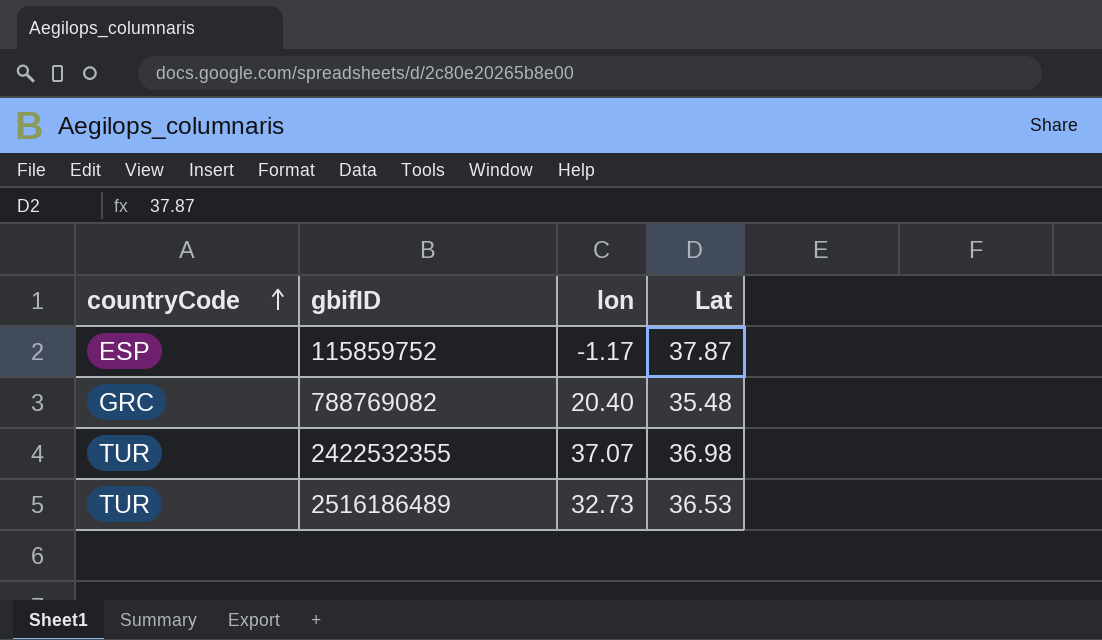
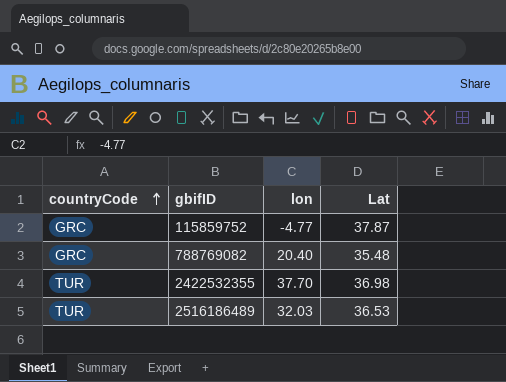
115859752 | countryCode: ESP -> GRC
115859752 | lon: -1.17 -> -4.77
2422532355 | lon: 37.07 -> 37.70
2516186489 | lon: 32.73 -> 32.03

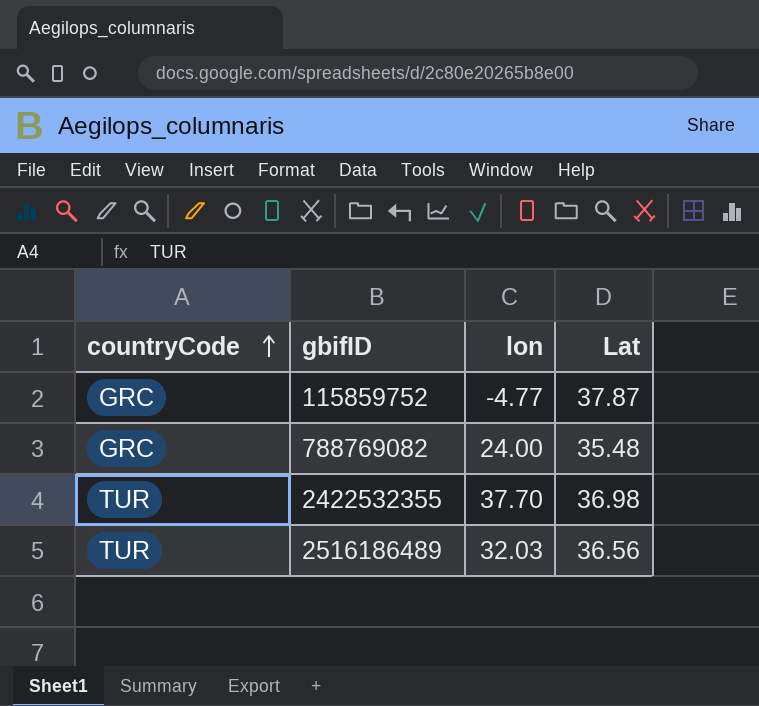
788769082 | lon: 20.40 -> 24.00
2516186489 | Lat: 36.53 -> 36.56

